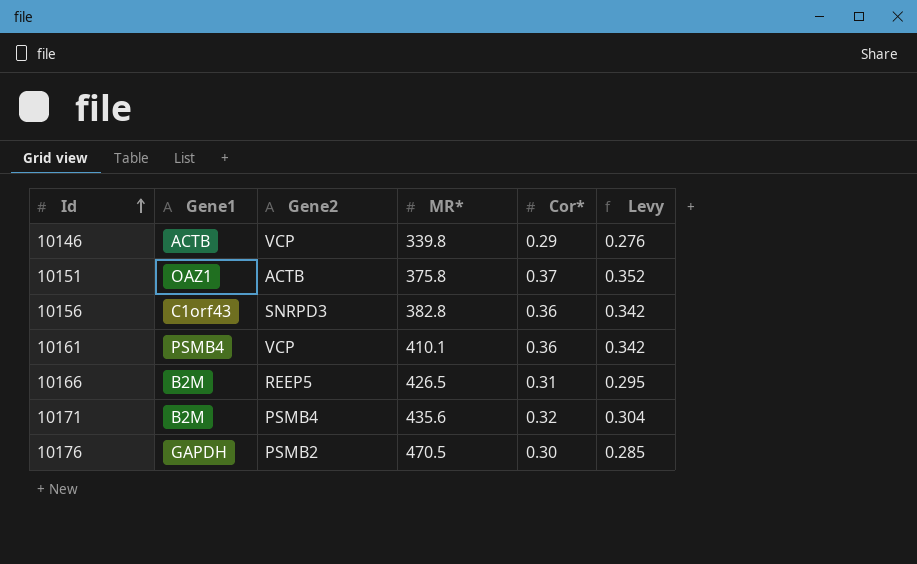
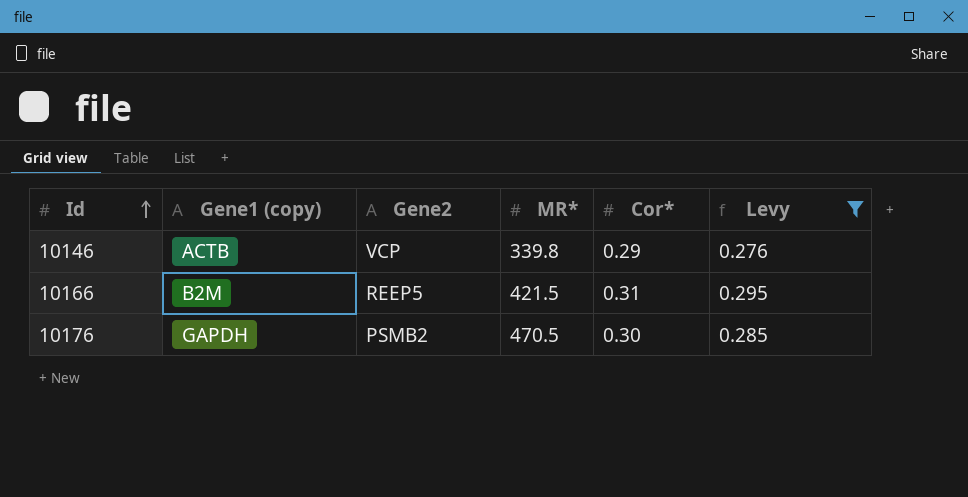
filter: none -> Levy <= 0.295
column name: Gene1 -> Gene1 (copy)
10166 | MR*: 426.5 -> 421.5

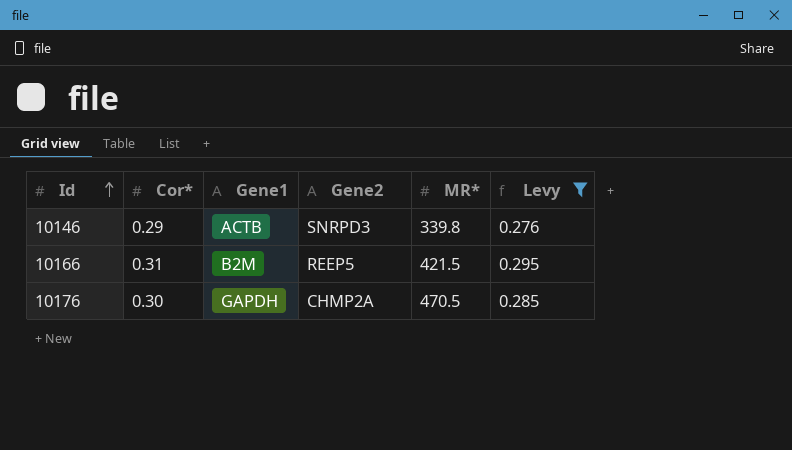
column Cor* | position: 5 -> 2
column name: Gene1 (copy) -> Gene1
10146 | Gene2: VCP -> SNRPD3
10176 | Gene2: PSMB2 -> CHMP2A

